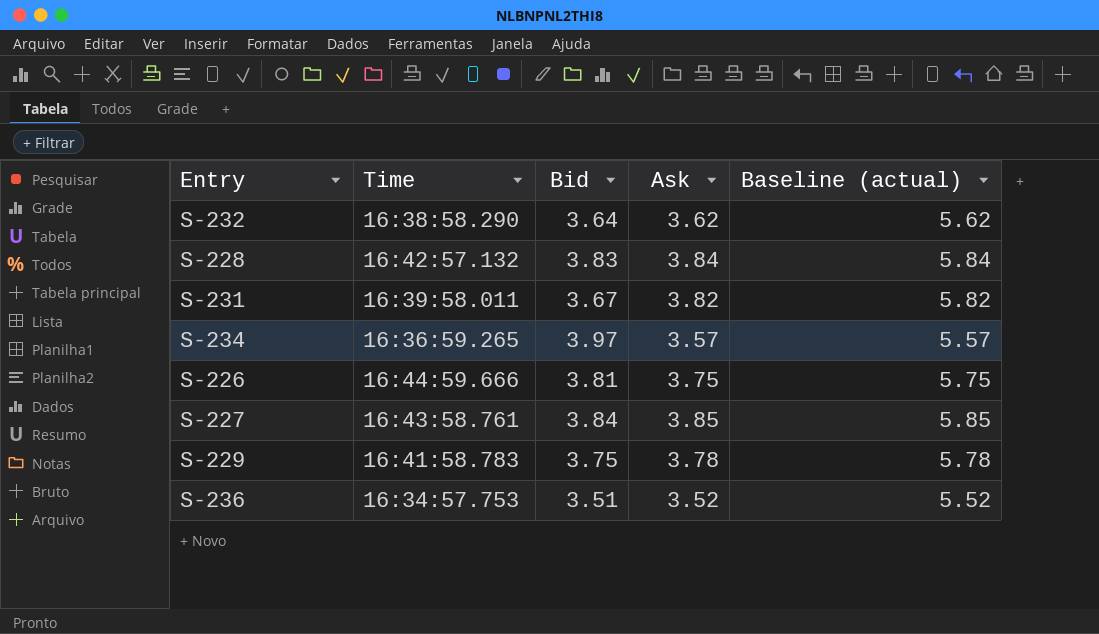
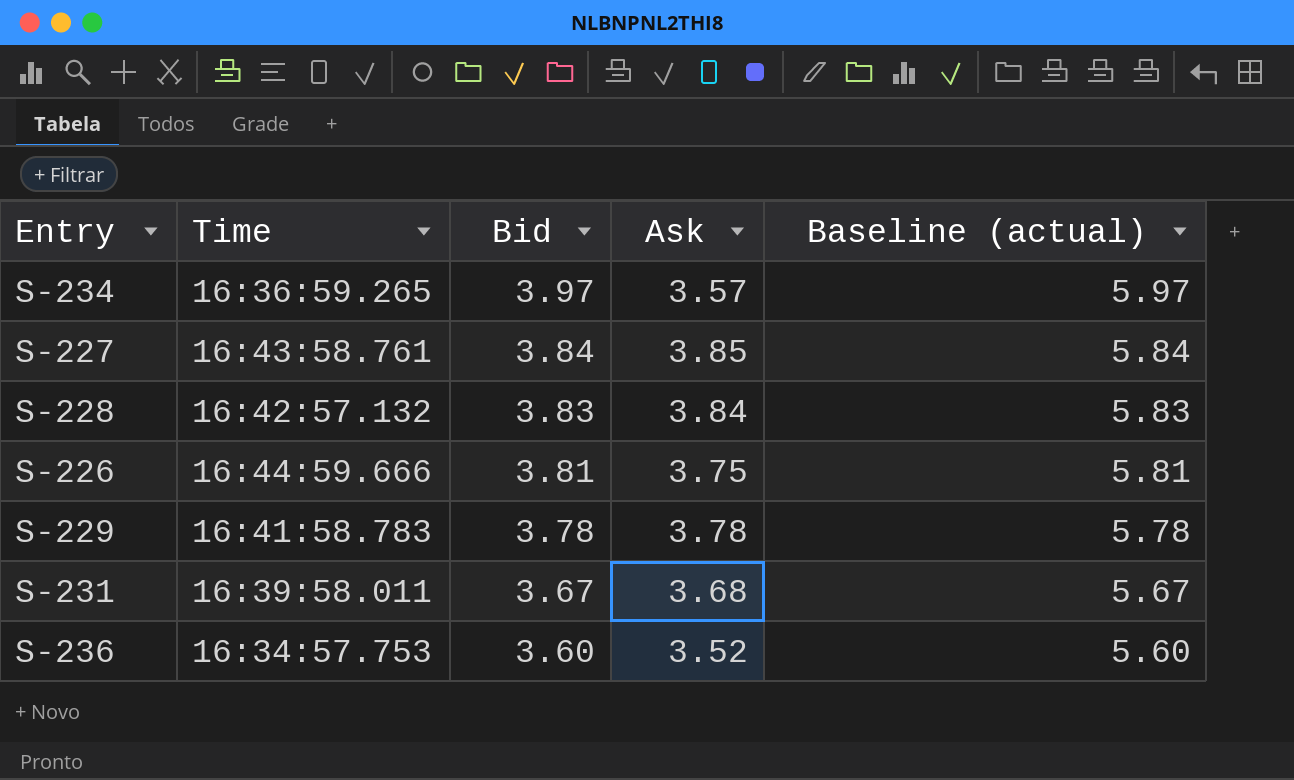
row order: none -> Bid descending
column Baseline (actual) | formula: [Ask] + 2 -> [Bid] + 2
row S-232: 16:38:58.290 | 3.64 | 3.62 | 5.62 -> none
S-229 | Bid: 3.75 -> 3.78
S-231 | Ask: 3.82 -> 3.68
S-236 | Bid: 3.51 -> 3.60

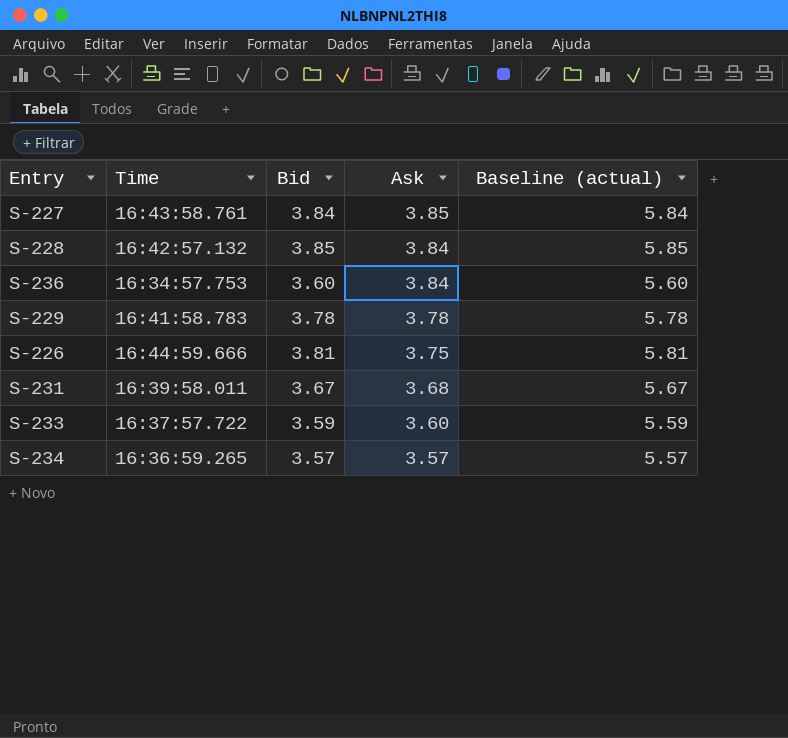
row order: Bid descending -> Ask descending
S-228 | Bid: 3.83 -> 3.85
S-228 | Baseline (actual): 5.83 -> 5.85
S-236 | Ask: 3.52 -> 3.84
row S-233: none -> 16:37:57.722 | 3.59 | 3.60 | 5.59
S-234 | Bid: 3.97 -> 3.57
S-234 | Baseline (actual): 5.97 -> 5.57

